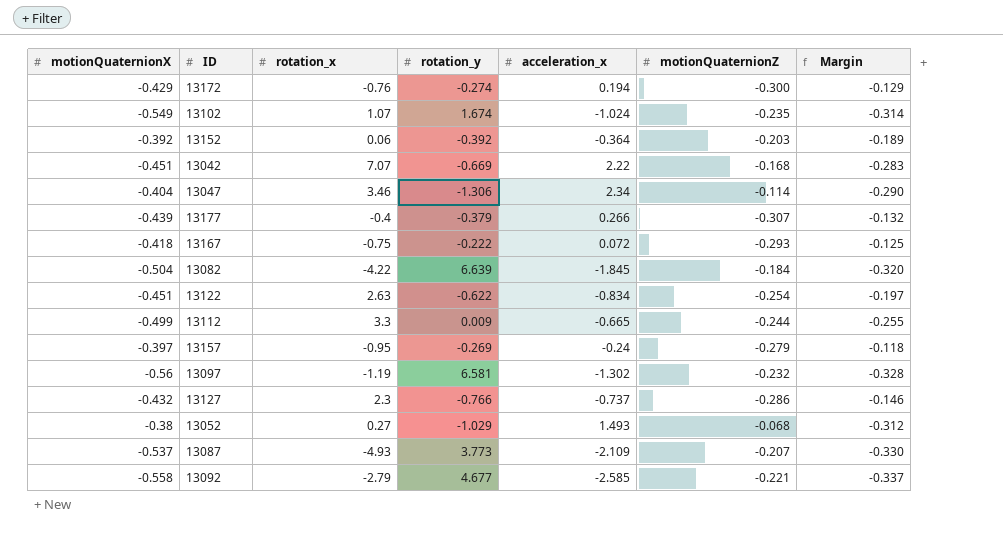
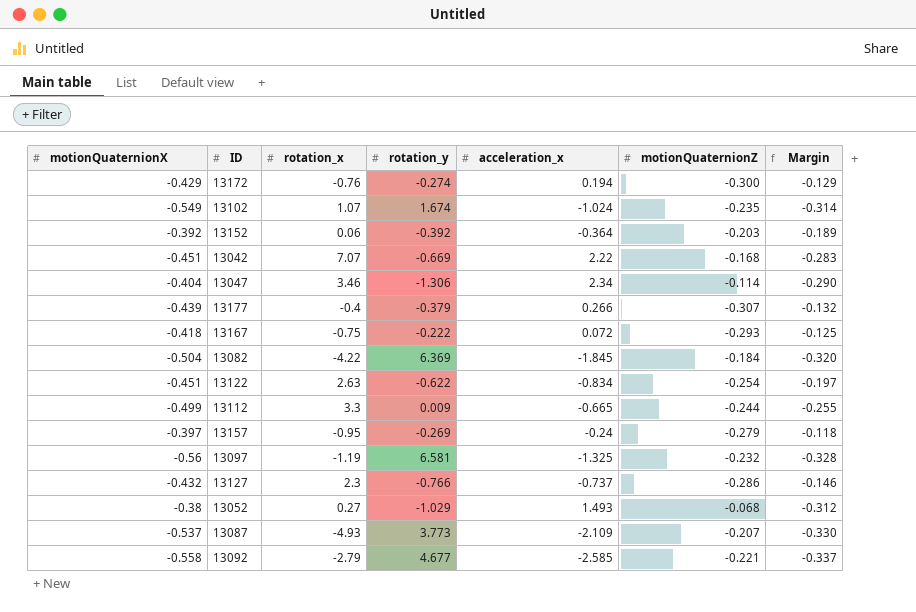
13082 | rotation_y: 6.639 -> 6.369
13097 | acceleration_x: -1.302 -> -1.325

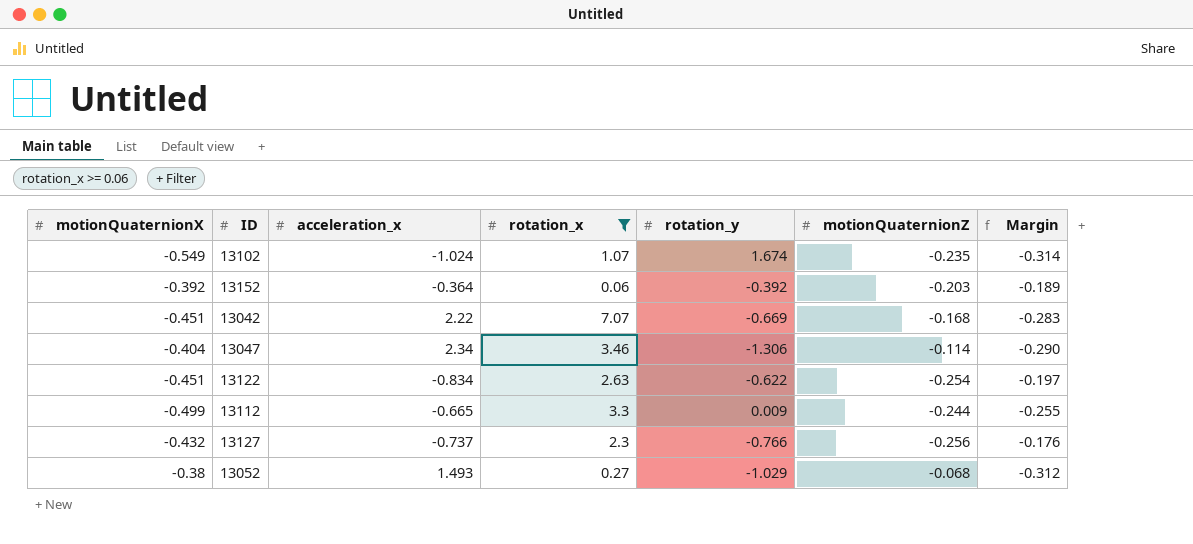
filter: none -> rotation_x >= 0.06
column acceleration_x | position: 5 -> 3
13127 | motionQuaternionZ: -0.286 -> -0.256
13127 | Margin: -0.146 -> -0.176

